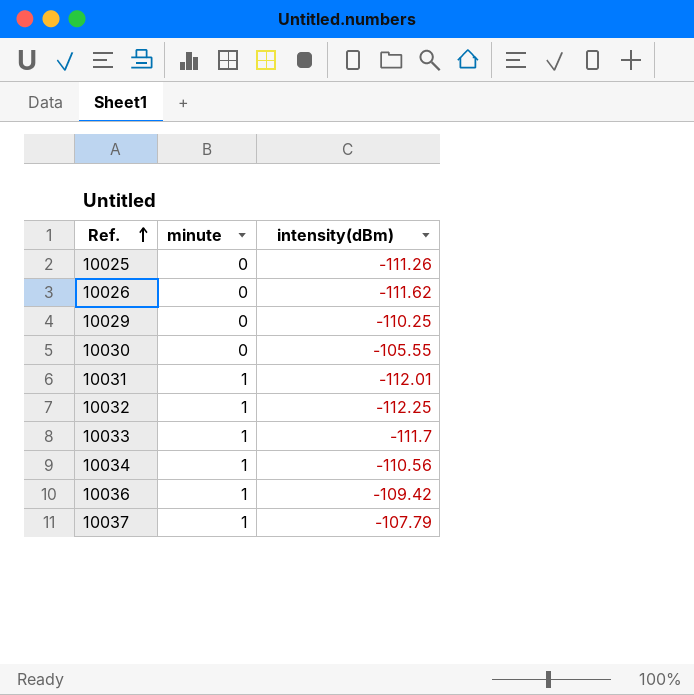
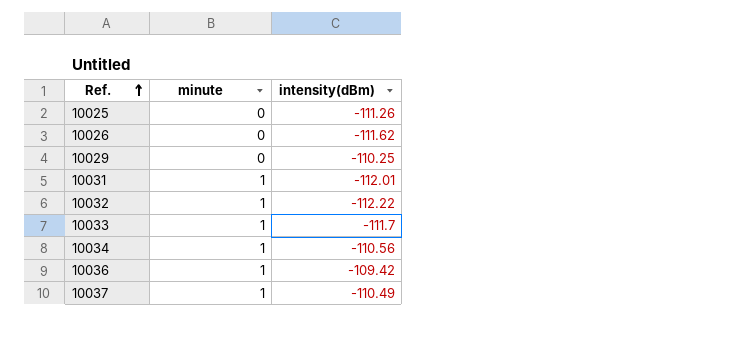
row 10030: 0 | -105.55 -> none
10032 | intensity(dBm): -112.25 -> -112.22
10037 | intensity(dBm): -107.79 -> -110.49

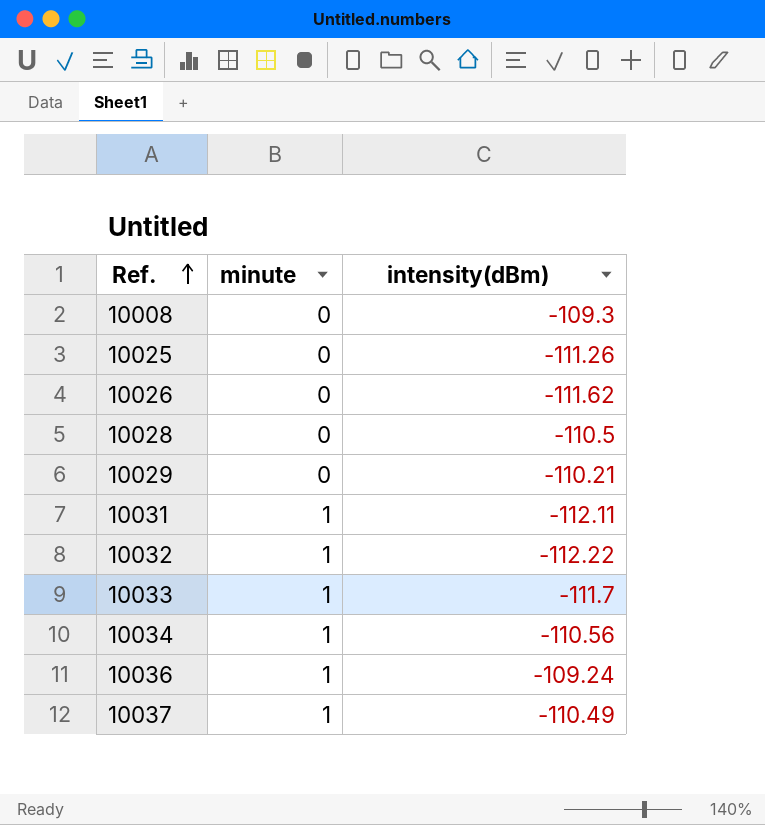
row 10008: none -> 0 | -109.3
row 10028: none -> 0 | -110.5
10029 | intensity(dBm): -110.25 -> -110.21
10031 | intensity(dBm): -112.01 -> -112.11
10036 | intensity(dBm): -109.42 -> -109.24

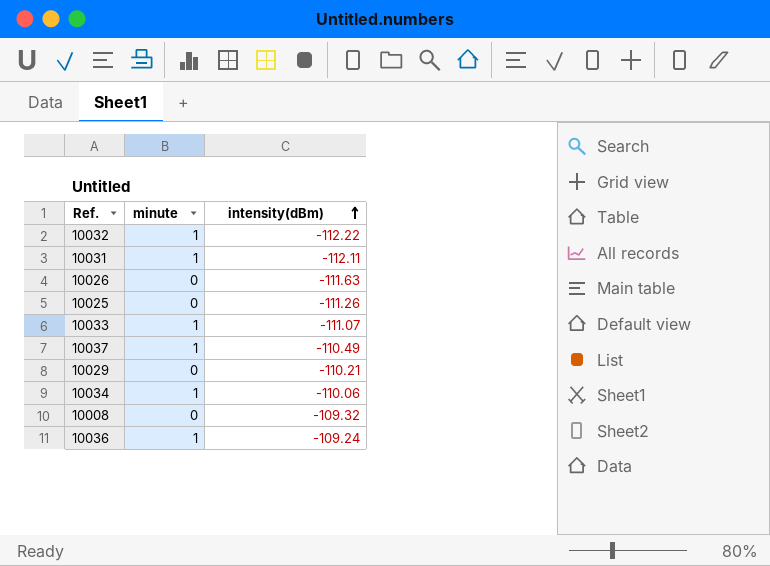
row order: Ref. ascending -> intensity(dBm) ascending
row 10028: 0 | -110.5 -> none
10026 | intensity(dBm): -111.62 -> -111.63
10033 | intensity(dBm): -111.7 -> -111.07
10034 | intensity(dBm): -110.56 -> -110.06
10008 | intensity(dBm): -109.3 -> -109.32

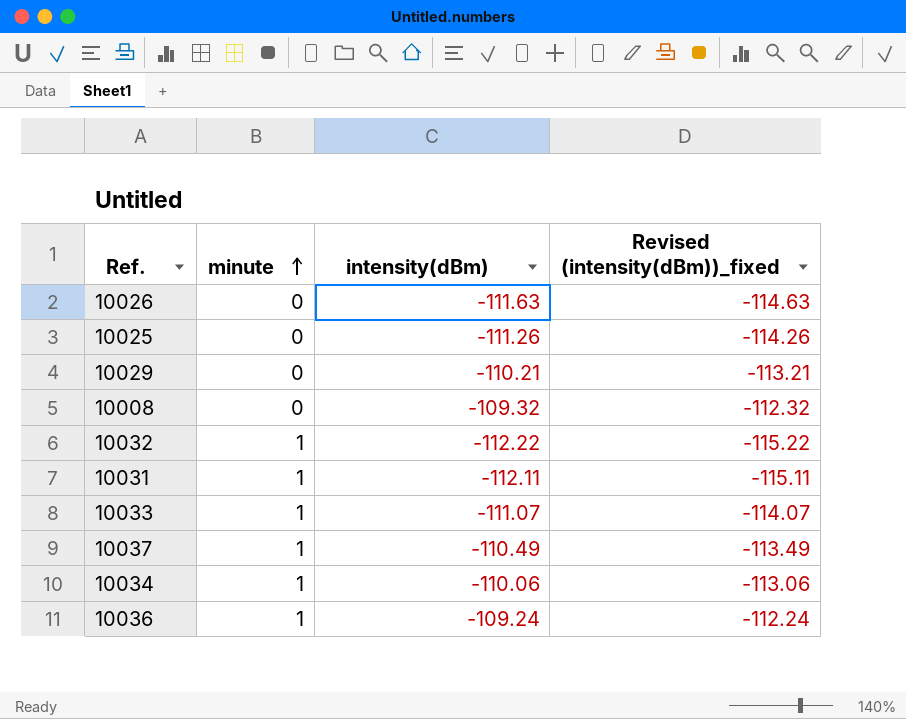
row order: intensity(dBm) ascending -> minute ascending
column Revised (intensity(dBm))_fixed | formula: none -> [intensity(dBm)] - 3

